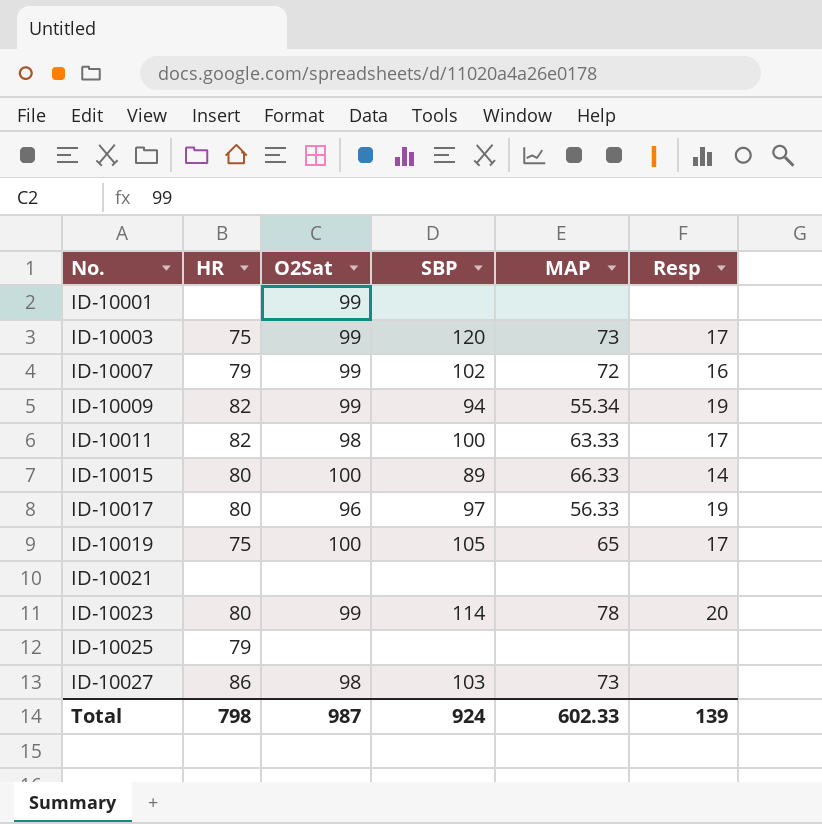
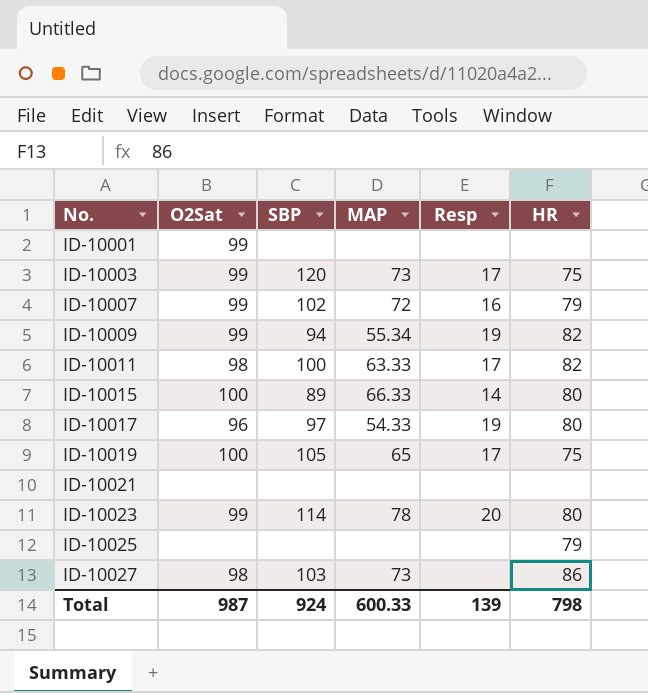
column HR | position: 2 -> 6
ID-10017 | MAP: 56.33 -> 54.33
Total | MAP: 602.33 -> 600.33

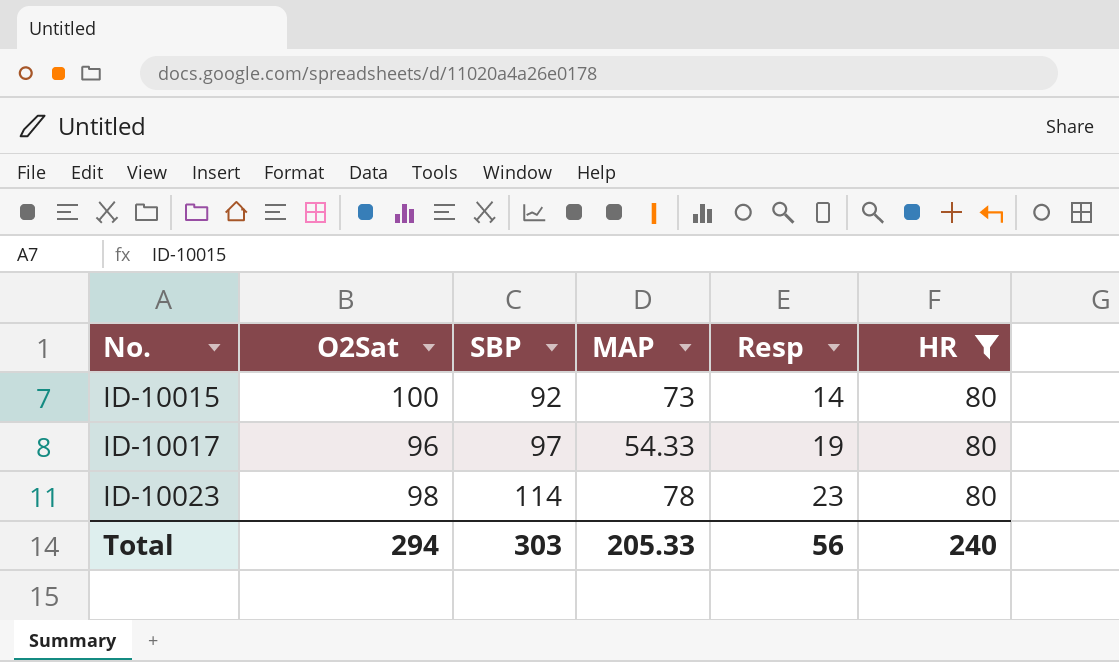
filter: none -> HR = 80
ID-10015 | SBP: 89 -> 92
ID-10015 | MAP: 66.33 -> 73
ID-10023 | O2Sat: 99 -> 98
ID-10023 | Resp: 20 -> 23
Total | O2Sat: 987 -> 294
Total | SBP: 924 -> 303
Total | MAP: 600.33 -> 205.33
Total | Resp: 139 -> 56
Total | HR: 798 -> 240

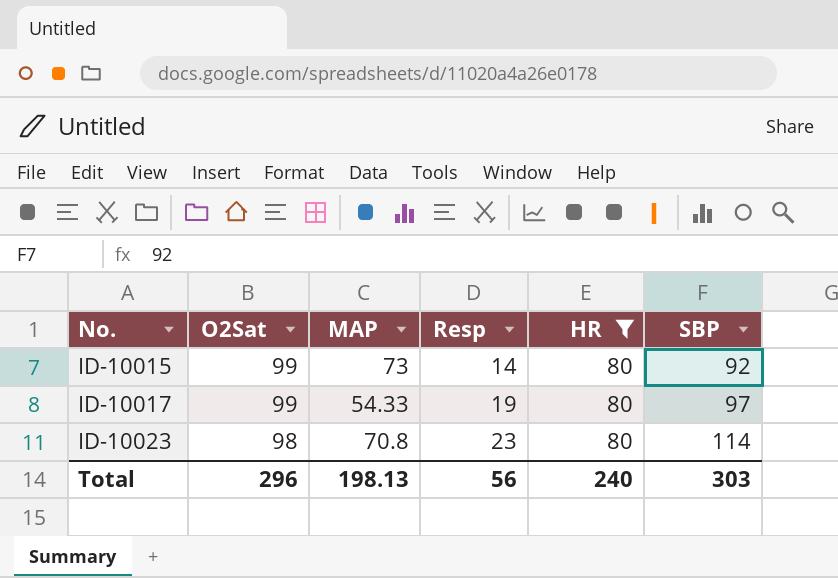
column SBP | position: 3 -> 6
ID-10015 | O2Sat: 100 -> 99
ID-10017 | O2Sat: 96 -> 99
ID-10023 | MAP: 78 -> 70.8
Total | O2Sat: 294 -> 296
Total | MAP: 205.33 -> 198.13

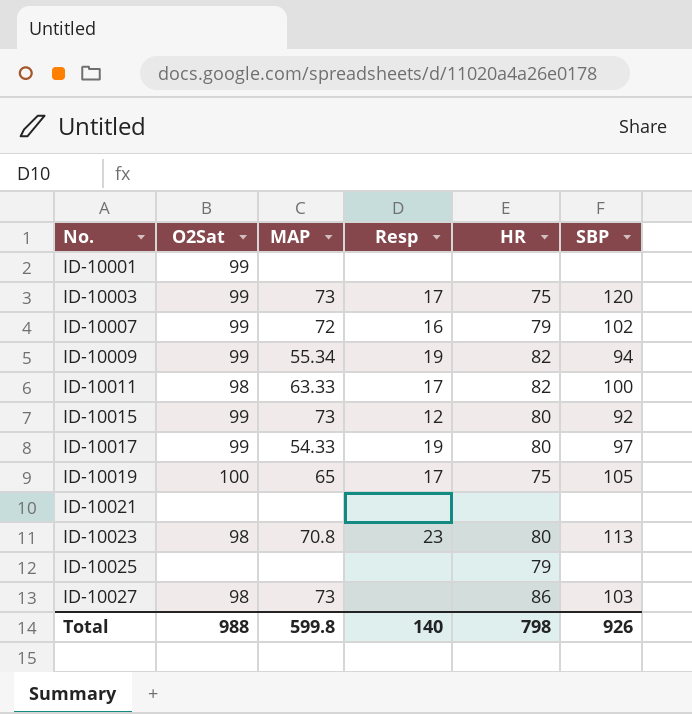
filter: HR = 80 -> none
ID-10015 | Resp: 14 -> 12
ID-10023 | SBP: 114 -> 113
Total | O2Sat: 296 -> 988
Total | MAP: 198.13 -> 599.8
Total | Resp: 56 -> 140
Total | HR: 240 -> 798
Total | SBP: 303 -> 926

